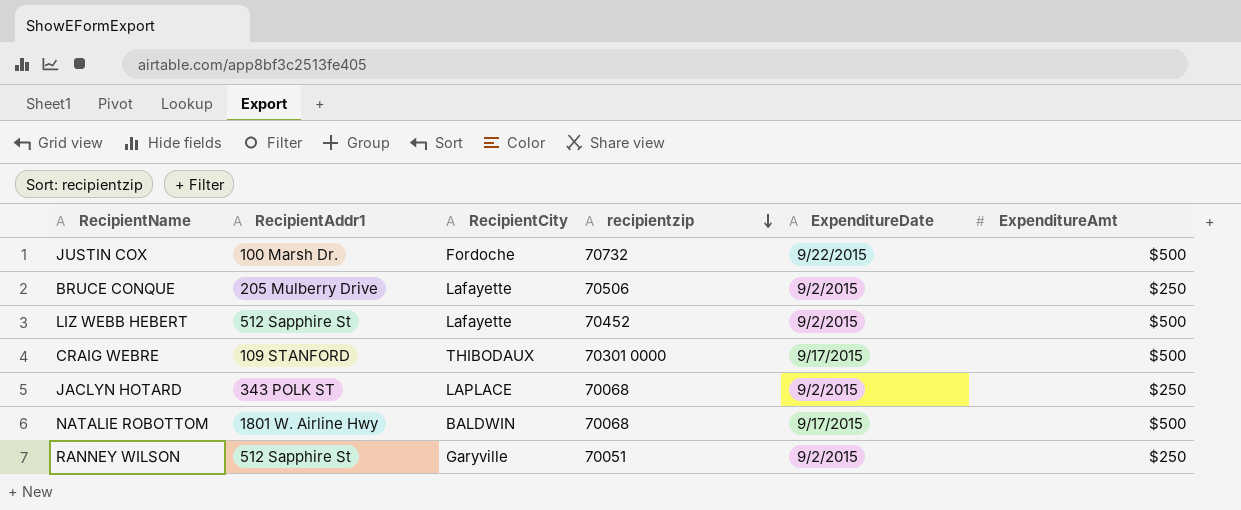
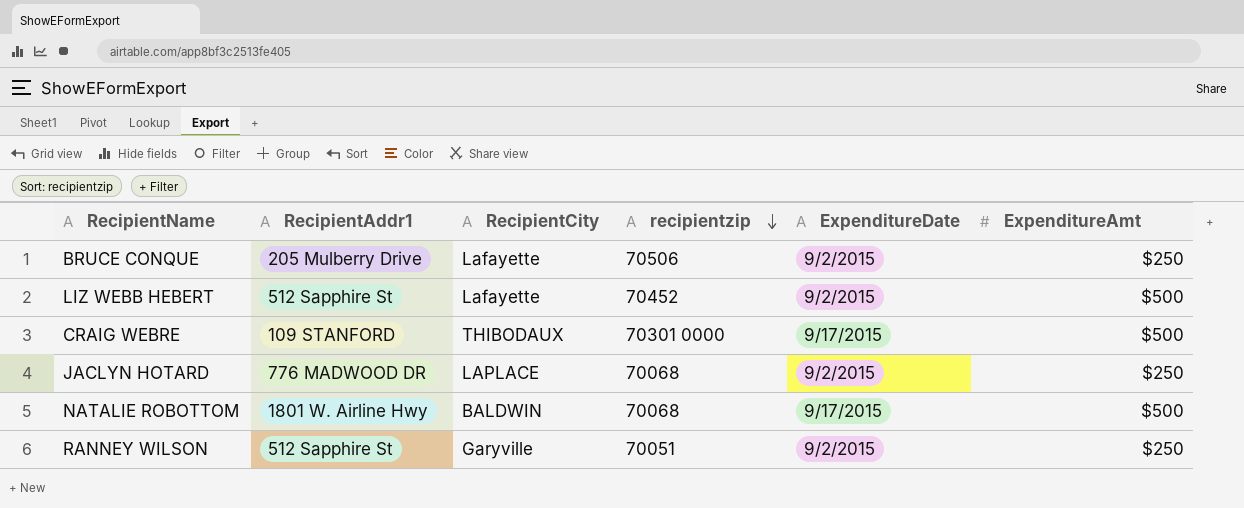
row JUSTIN COX: 100 Marsh Dr. | Fordoche | 70732 | 9/22/2015 | $500 -> none
JACLYN HOTARD | RecipientAddr1: 343 POLK ST -> 776 MADWOOD DR

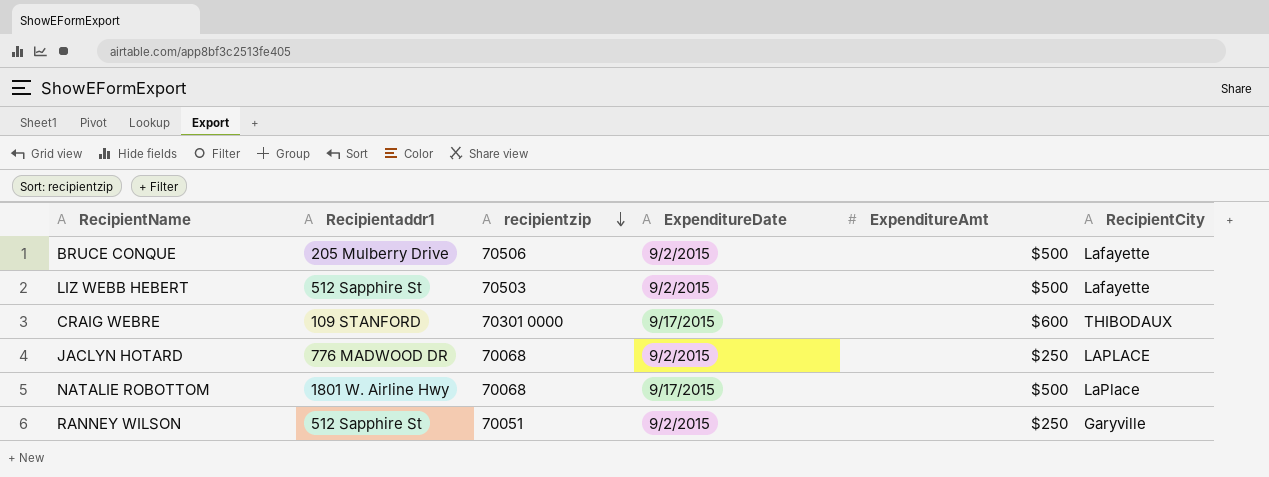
column name: RecipientAddr1 -> Recipientaddr1
column RecipientCity | position: 3 -> 6
BRUCE CONQUE | ExpenditureAmt: $250 -> $500
LIZ WEBB HEBERT | recipientzip: 70452 -> 70503
CRAIG WEBRE | ExpenditureAmt: $500 -> $600
NATALIE ROBOTTOM | RecipientCity: BALDWIN -> LaPlace

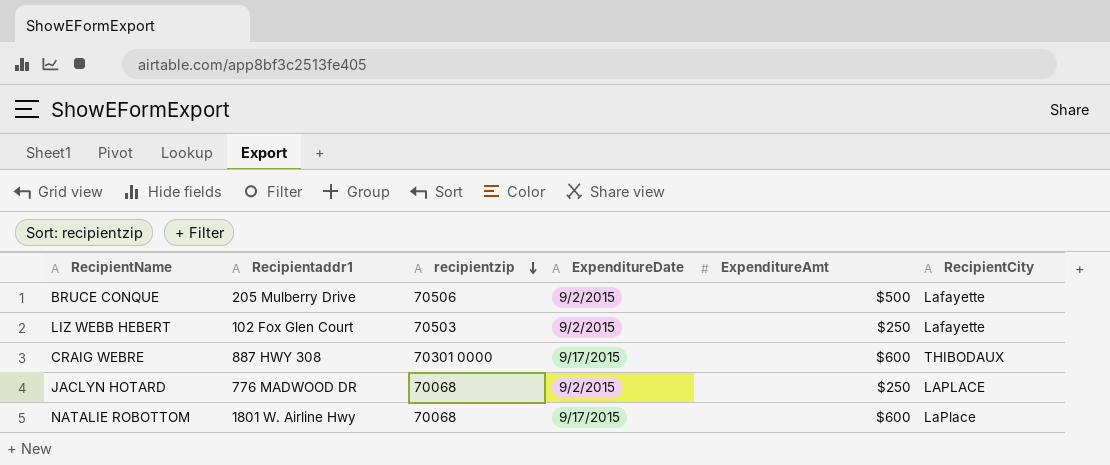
row RANNEY WILSON: 512 Sapphire St | 70051 | 9/2/2015 | $250 | Garyville -> none
LIZ WEBB HEBERT | Recipientaddr1: 512 Sapphire St -> 102 Fox Glen Court
LIZ WEBB HEBERT | ExpenditureAmt: $500 -> $250
CRAIG WEBRE | Recipientaddr1: 109 STANFORD -> 887 HWY 308
NATALIE ROBOTTOM | ExpenditureAmt: $500 -> $600

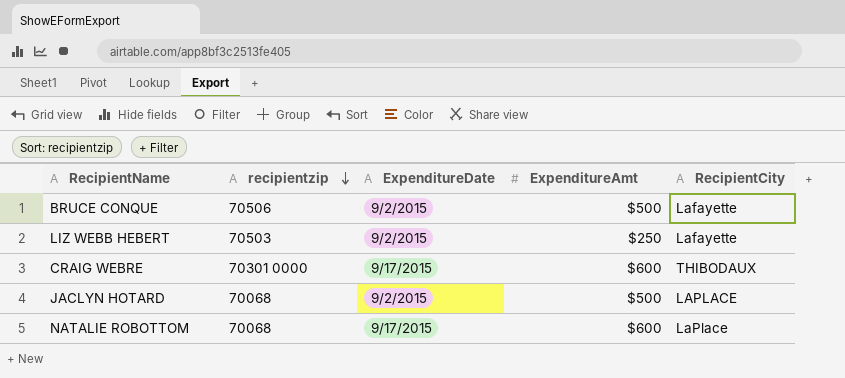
column Recipientaddr1 | position: 2 -> none
JACLYN HOTARD | ExpenditureAmt: $250 -> $500

